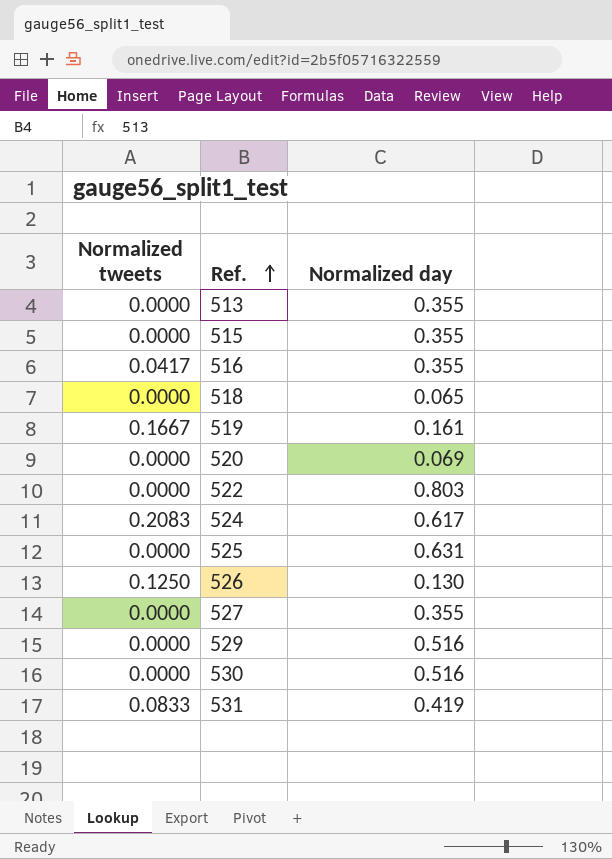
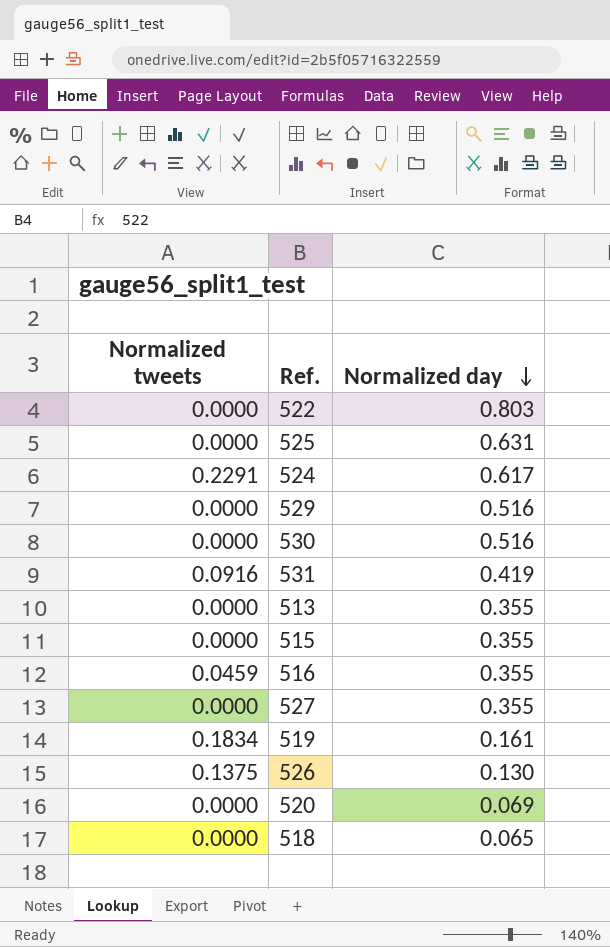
row order: Ref. ascending -> Normalized day descending
524 | Normalized tweets: 0.2083 -> 0.2291
531 | Normalized tweets: 0.0833 -> 0.0916
516 | Normalized tweets: 0.0417 -> 0.0459
519 | Normalized tweets: 0.1667 -> 0.1834
526 | Normalized tweets: 0.1250 -> 0.1375

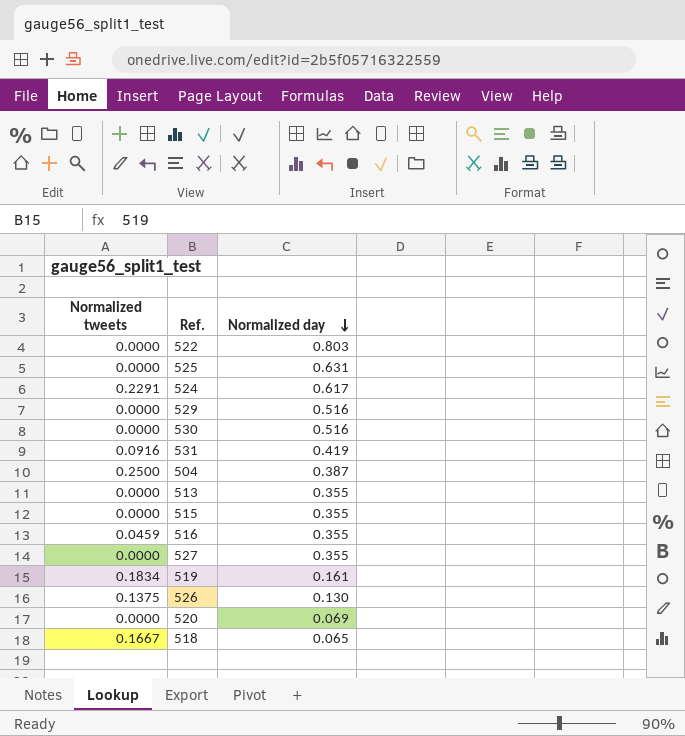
row 504: none -> 0.2500 | 0.387
518 | Normalized tweets: 0.0000 -> 0.1667

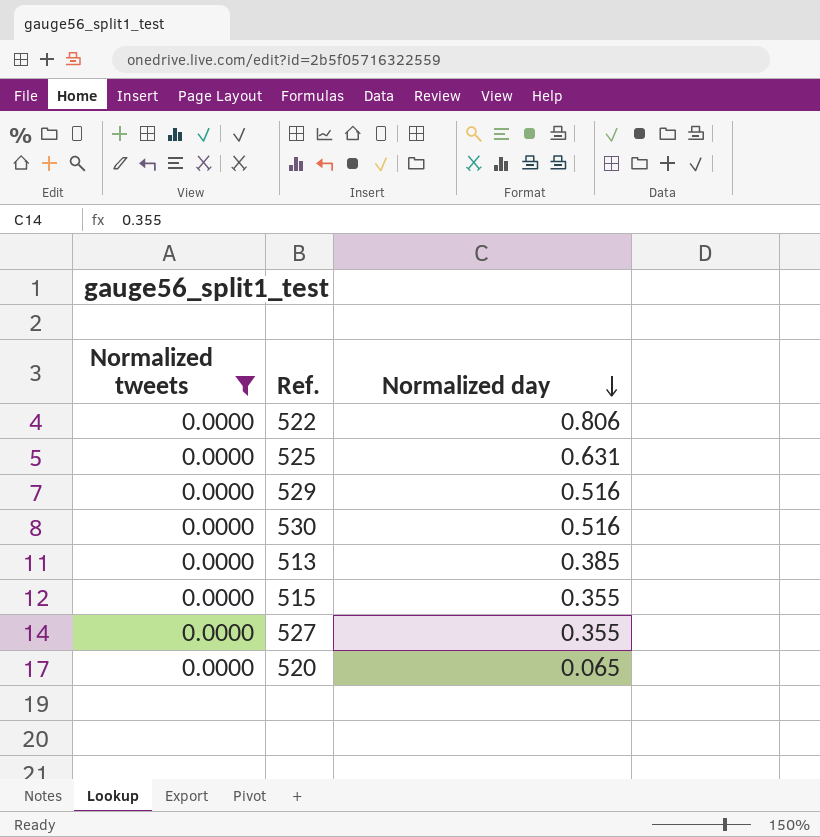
filter: none -> Normalized tweets = 0.0000
522 | Normalized day: 0.803 -> 0.806
513 | Normalized day: 0.355 -> 0.385
520 | Normalized day: 0.069 -> 0.065

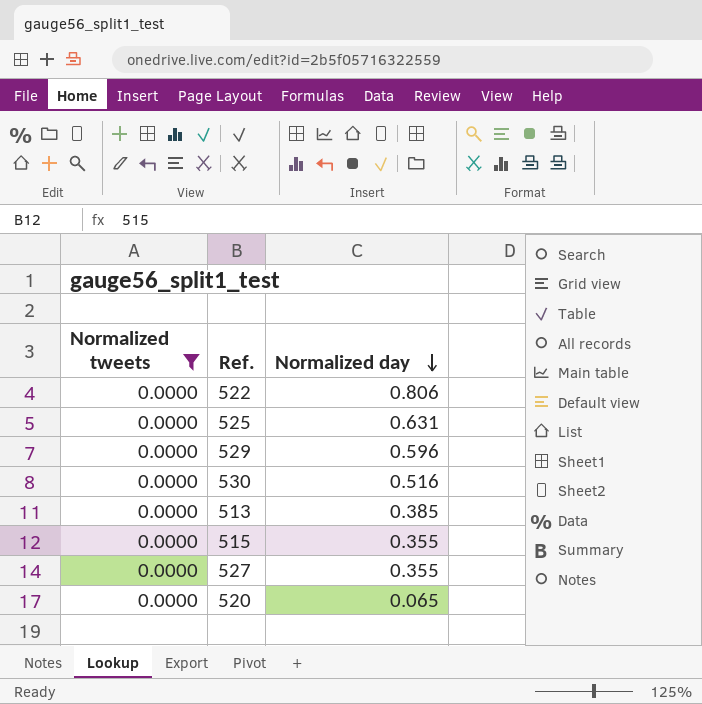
529 | Normalized day: 0.516 -> 0.596

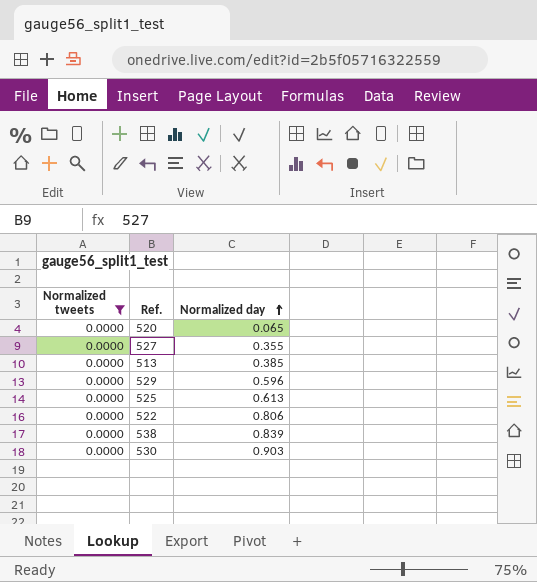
row order: Normalized day descending -> Normalized day ascending
row 515: 0.0000 | 0.355 -> none
525 | Normalized day: 0.631 -> 0.613
row 538: none -> 0.0000 | 0.839
530 | Normalized day: 0.516 -> 0.903

